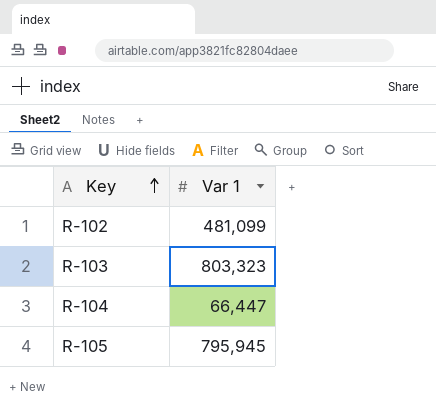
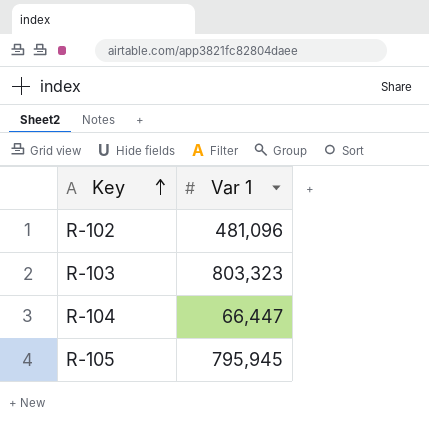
R-102 | Var 1: 481,099 -> 481,096

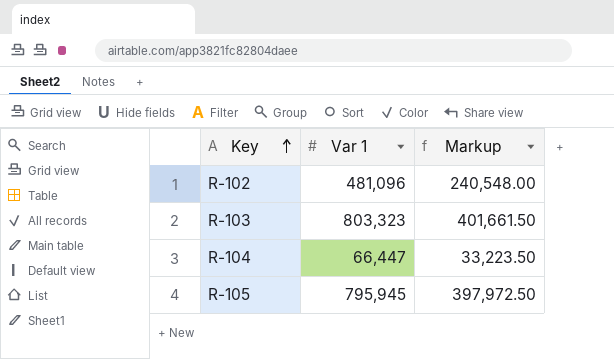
column Markup | formula: none -> [Var 1] * 0.5

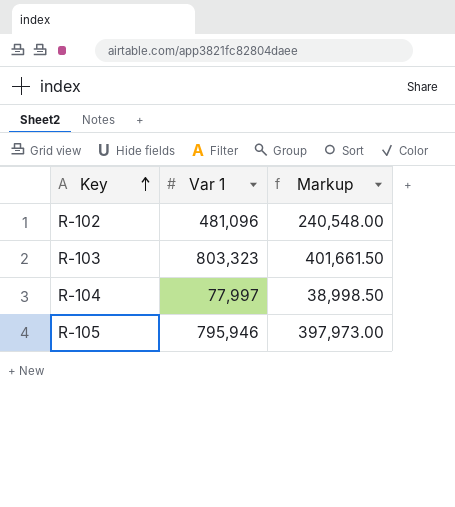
R-104 | Var 1: 66,447 -> 77,997
R-104 | Markup: 33,223.50 -> 38,998.50
R-105 | Var 1: 795,945 -> 795,946
R-105 | Markup: 397,972.50 -> 397,973.00

